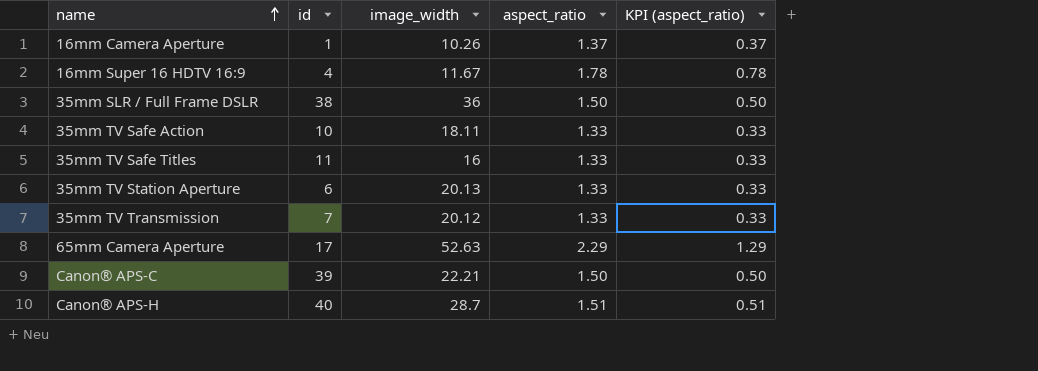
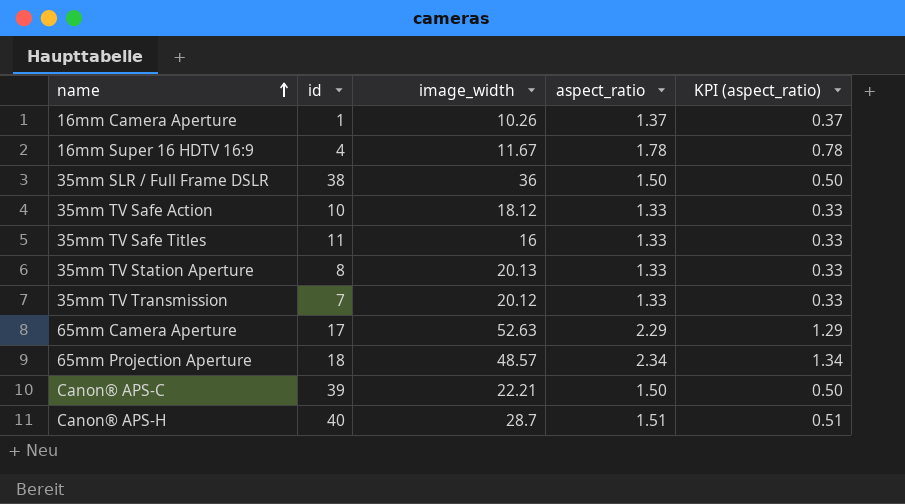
35mm TV Safe Action | image_width: 18.11 -> 18.12
35mm TV Station Aperture | id: 6 -> 8
row 65mm Projection Aperture: none -> 18 | 48.57 | 2.34 | 1.34

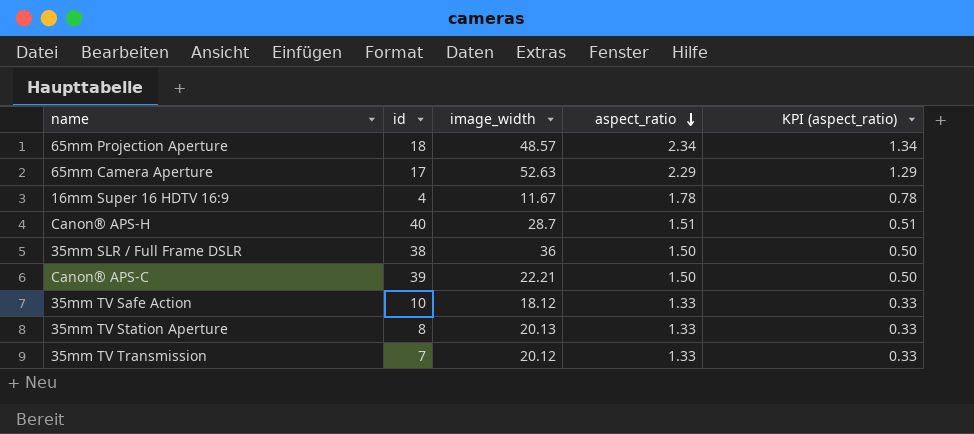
row order: name ascending -> aspect_ratio descending
row 16mm Camera Aperture: 1 | 10.26 | 1.37 | 0.37 -> none
row 35mm TV Safe Titles: 11 | 16 | 1.33 | 0.33 -> none

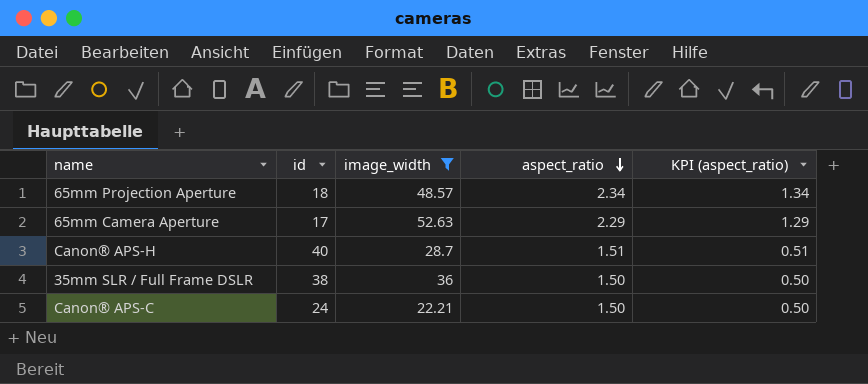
filter: none -> image_width >= 22.21
Canon® APS-C | id: 39 -> 24

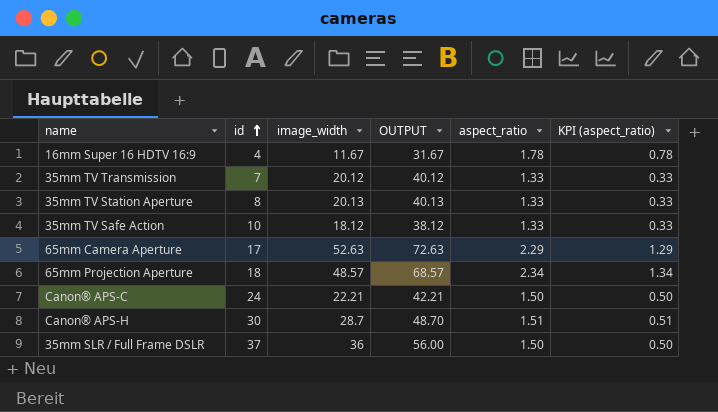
filter: image_width >= 22.21 -> none
row order: aspect_ratio descending -> id ascending
column OUTPUT | formula: none -> [image_width] + 20
Canon® APS-H | id: 40 -> 30
35mm SLR / Full Frame DSLR | id: 38 -> 37

